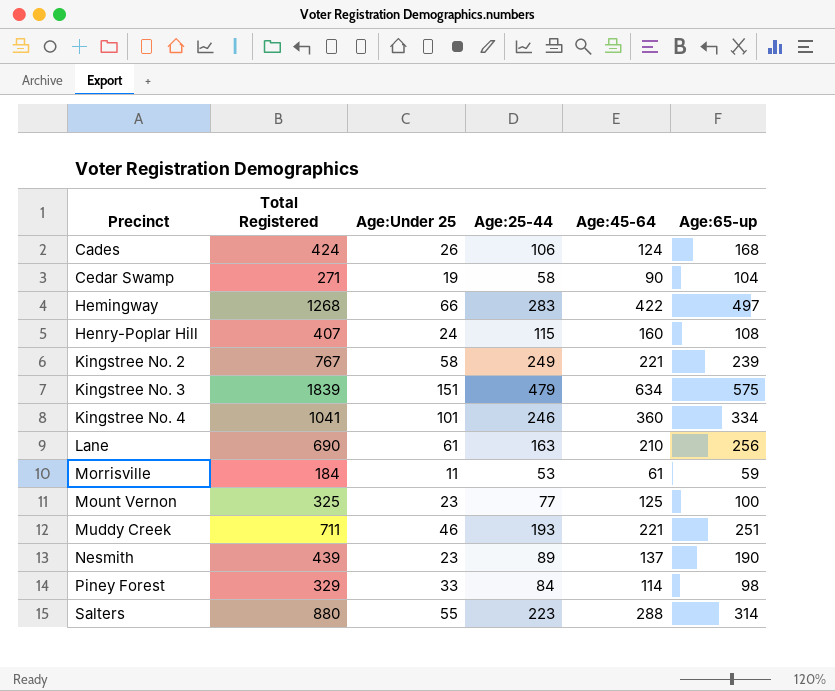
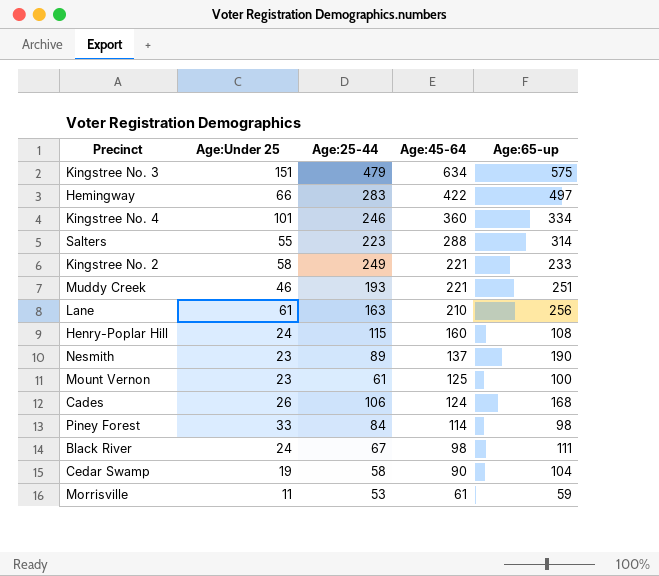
row order: Precinct ascending -> Age:45-64 descending
column Total Registered | formula: [Age:Under 25] + [Age:25-44] + [Age:45-64] + [Age:65-up] -> none
Kingstree No. 2 | Age:65-up: 239 -> 233
Mount Vernon | Age:25-44: 77 -> 61
row Black River: none -> 24 | 67 | 98 | 111

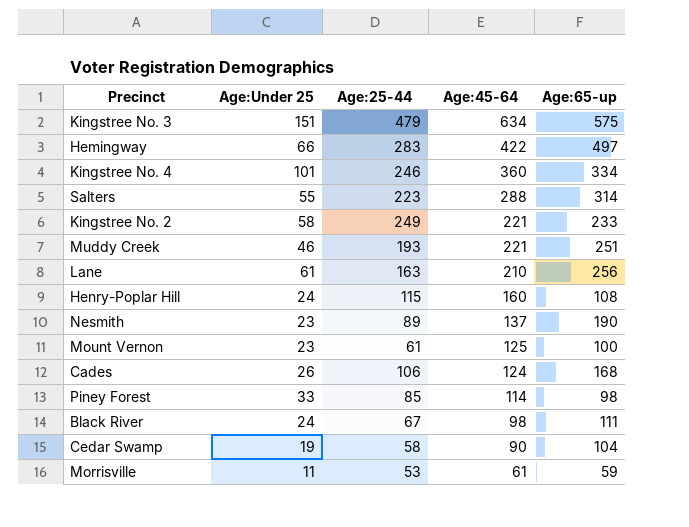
Piney Forest | Age:25-44: 84 -> 85

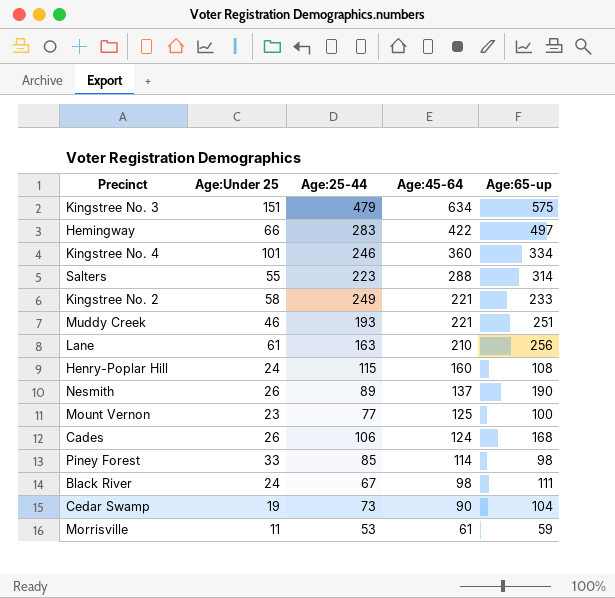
Nesmith | Age:Under 25: 23 -> 26
Mount Vernon | Age:25-44: 61 -> 77
Cedar Swamp | Age:25-44: 58 -> 73

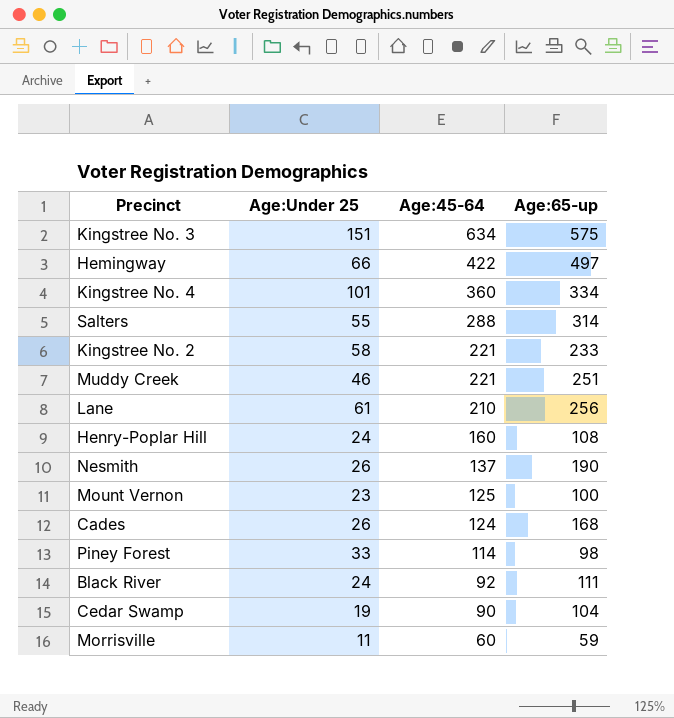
column Age:25-44 | position: 3 -> none
Black River | Age:45-64: 98 -> 92
Morrisville | Age:45-64: 61 -> 60

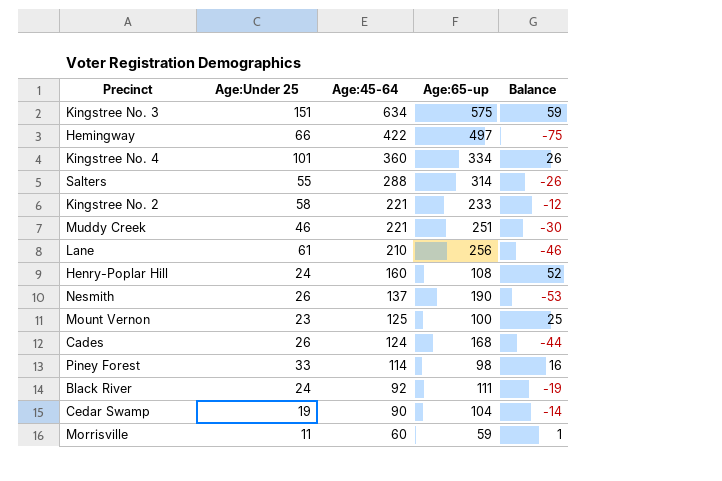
column Balance | formula: none -> [Age:45-64] - [Age:65-up]

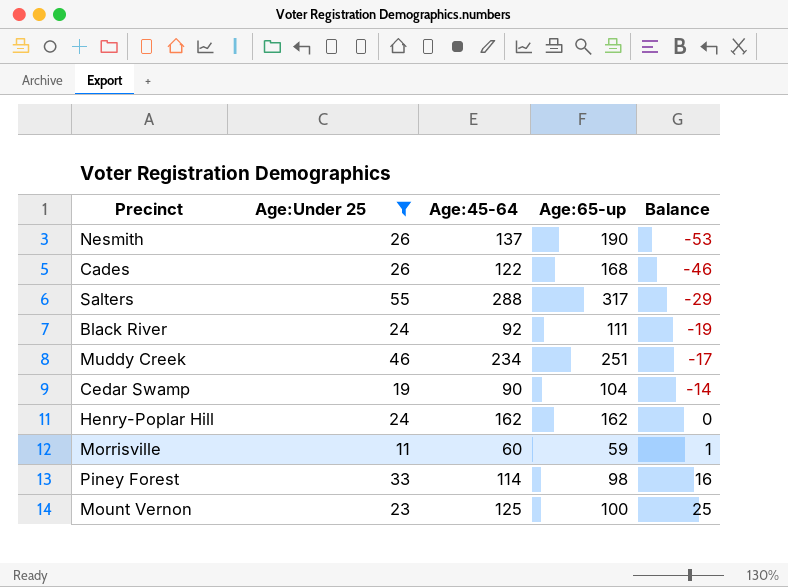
filter: none -> Age:Under 25 <= 55
row order: Age:45-64 descending -> Balance ascending
Cades | Age:45-64: 124 -> 122
Cades | Balance: -44 -> -46
Salters | Age:65-up: 314 -> 317
Salters | Balance: -26 -> -29
Muddy Creek | Age:45-64: 221 -> 234
Muddy Creek | Balance: -30 -> -17
Henry-Poplar Hill | Age:45-64: 160 -> 162
Henry-Poplar Hill | Age:65-up: 108 -> 162
Henry-Poplar Hill | Balance: 52 -> 0

